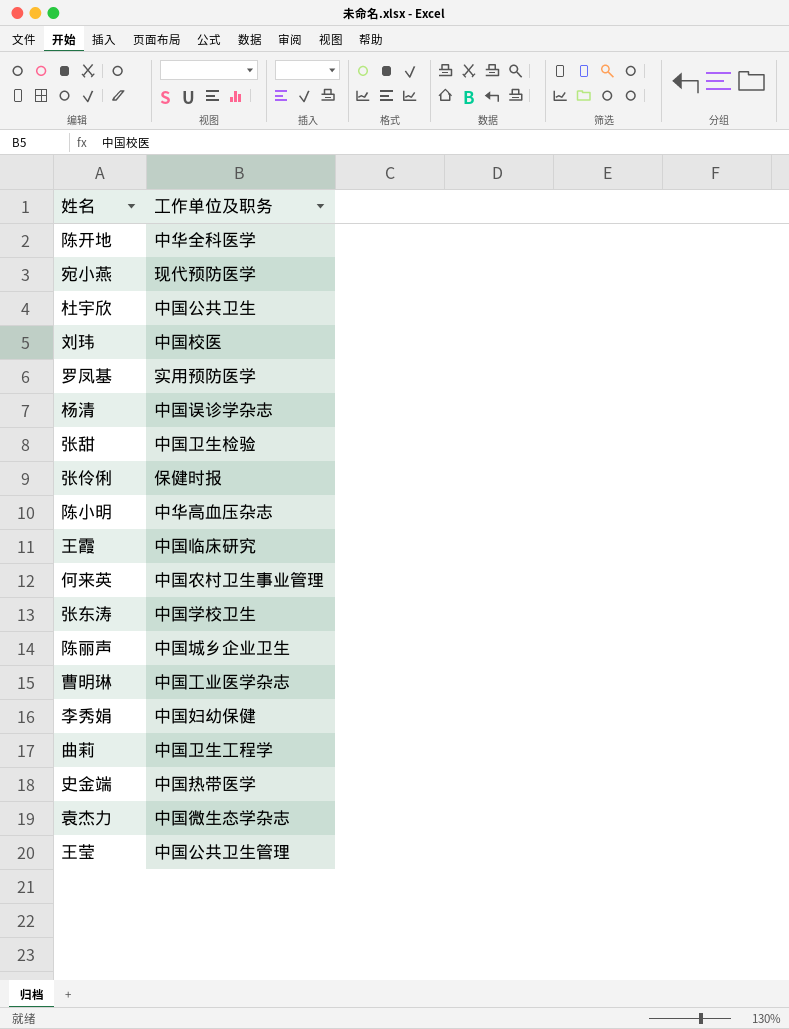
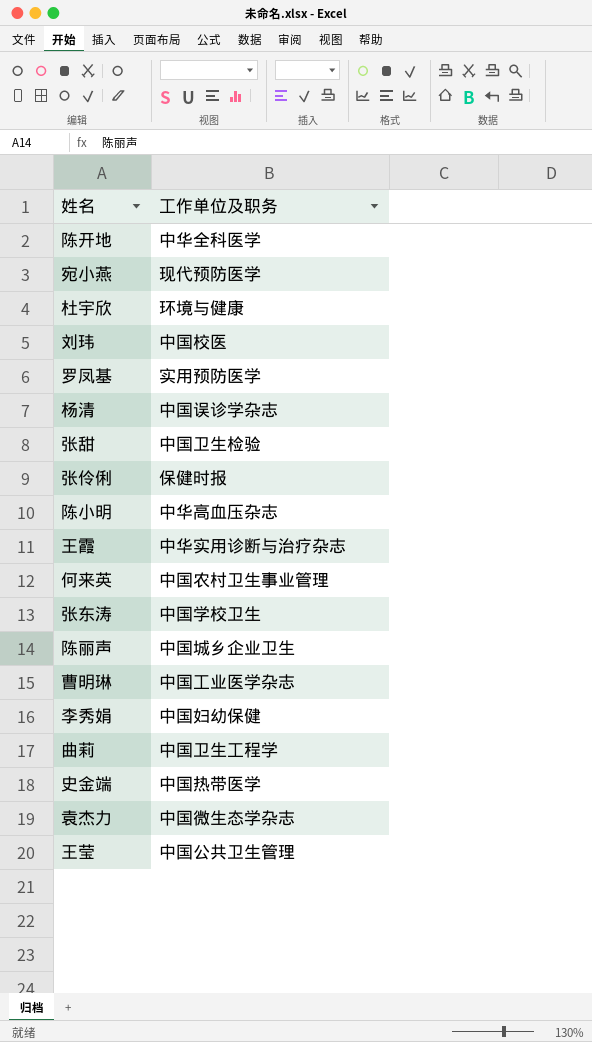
杜宇欣 | 工作单位及职务: 中国公共卫生 -> 环境与健康
王霞 | 工作单位及职务: 中国临床研究 -> 中华实用诊断与治疗杂志

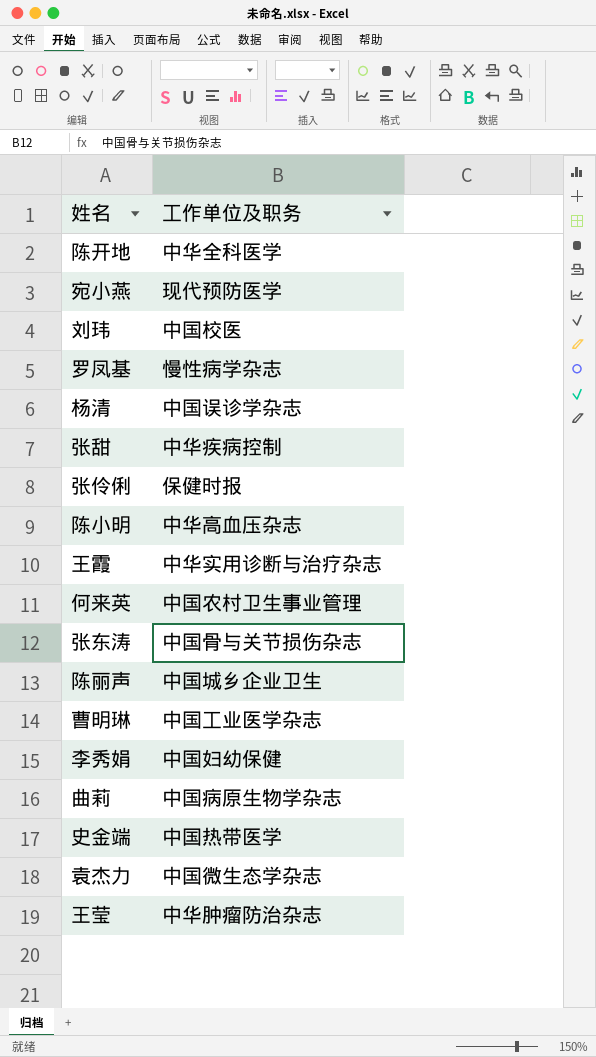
row 杜宇欣: 环境与健康 -> none
罗凤基 | 工作单位及职务: 实用预防医学 -> 慢性病学杂志
张甜 | 工作单位及职务: 中国卫生检验 -> 中华疾病控制
张东涛 | 工作单位及职务: 中国学校卫生 -> 中国骨与关节损伤杂志
曲莉 | 工作单位及职务: 中国卫生工程学 -> 中国病原生物学杂志
王莹 | 工作单位及职务: 中国公共卫生管理 -> 中华肿瘤防治杂志

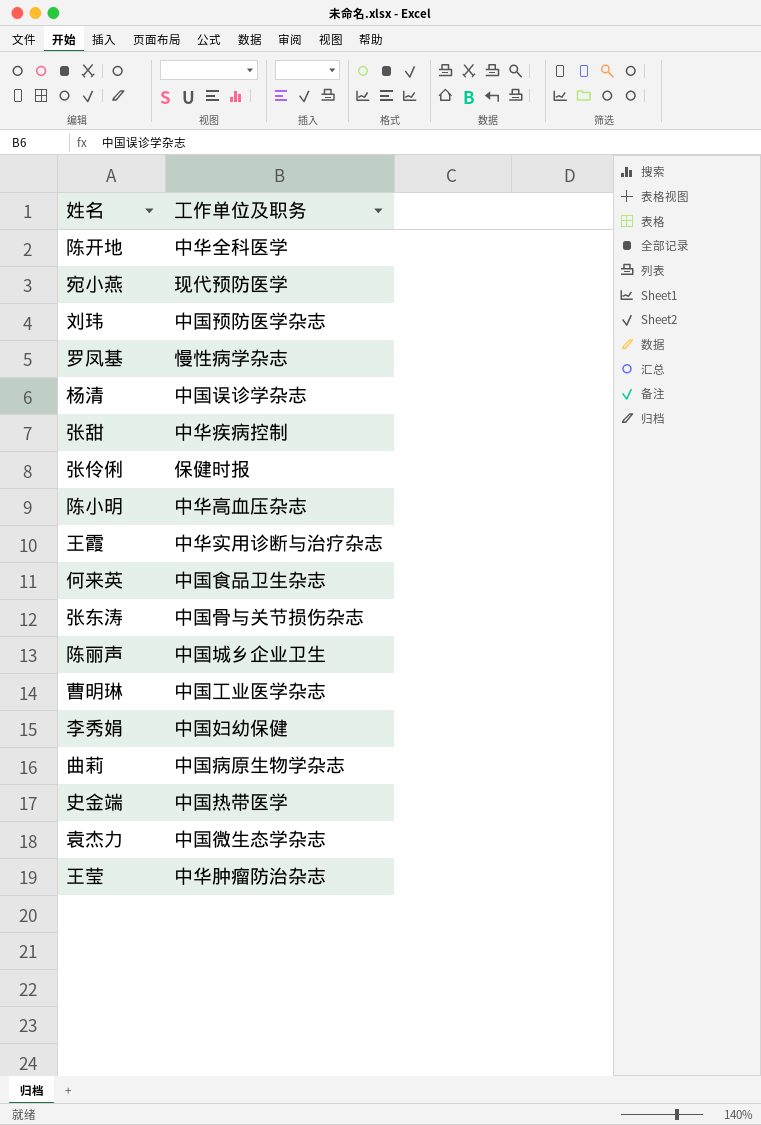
刘玮 | 工作单位及职务: 中国校医 -> 中国预防医学杂志
何来英 | 工作单位及职务: 中国农村卫生事业管理 -> 中国食品卫生杂志

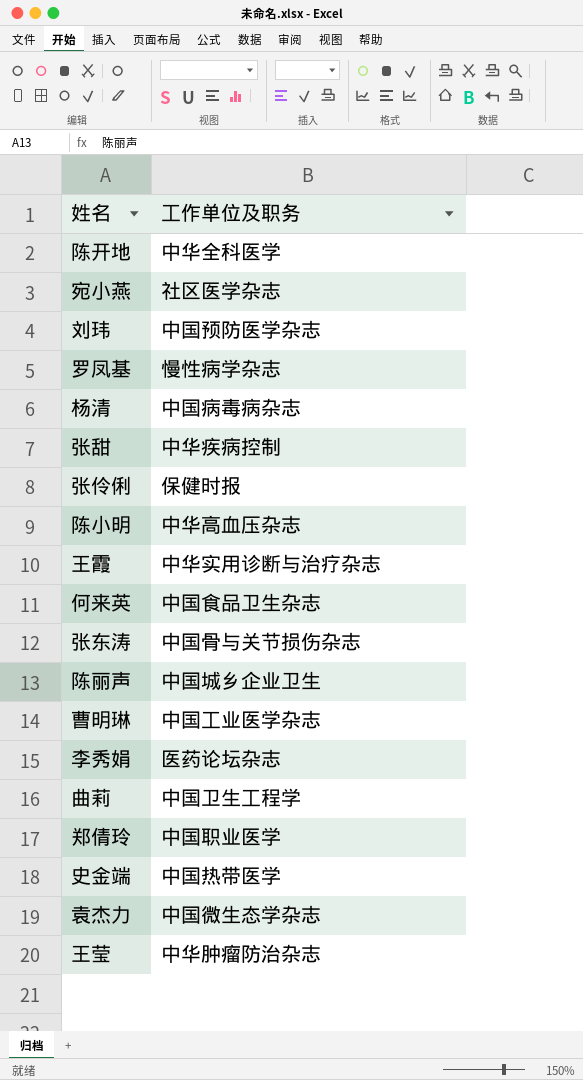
宛小燕 | 工作单位及职务: 现代预防医学 -> 社区医学杂志
杨清 | 工作单位及职务: 中国误诊学杂志 -> 中国病毒病杂志
李秀娟 | 工作单位及职务: 中国妇幼保健 -> 医药论坛杂志
曲莉 | 工作单位及职务: 中国病原生物学杂志 -> 中国卫生工程学
row 郑倩玲: none -> 中国职业医学

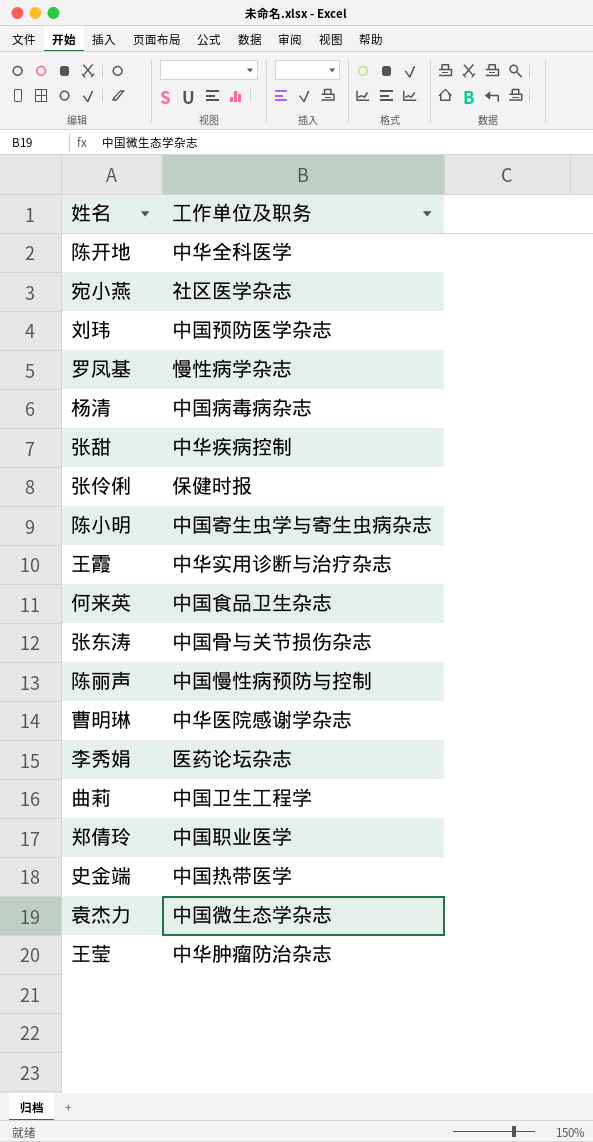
陈小明 | 工作单位及职务: 中华高血压杂志 -> 中国寄生虫学与寄生虫病杂志
陈丽声 | 工作单位及职务: 中国城乡企业卫生 -> 中国慢性病预防与控制
曹明琳 | 工作单位及职务: 中国工业医学杂志 -> 中华医院感谢学杂志

